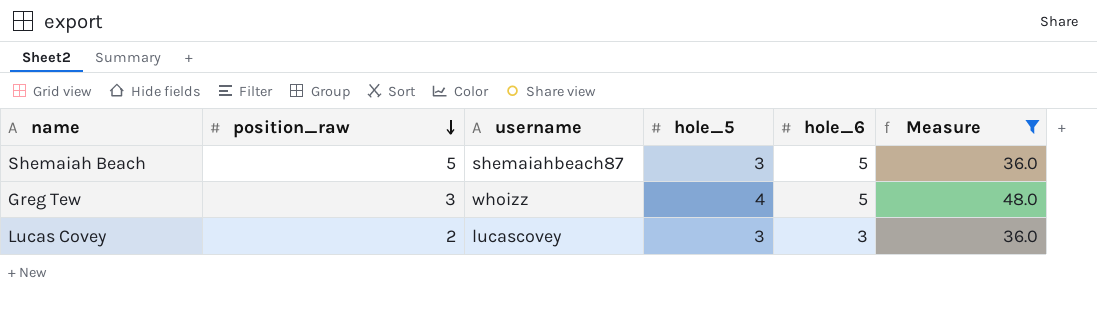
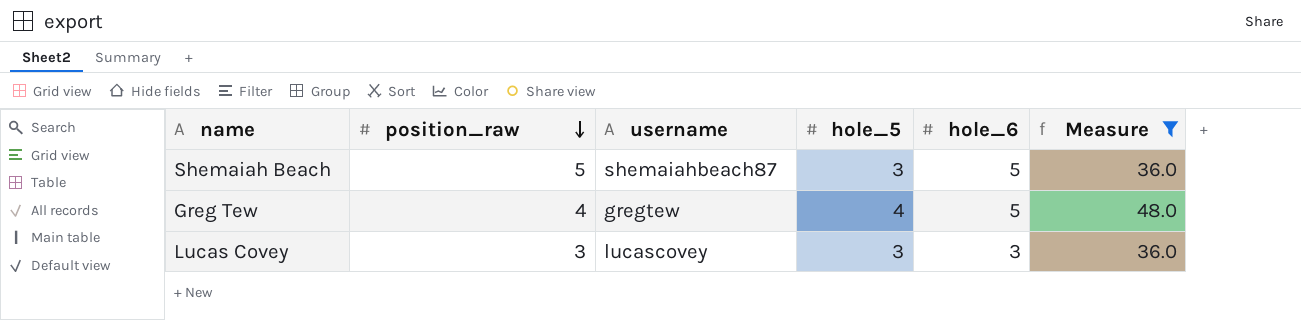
Greg Tew | position_raw: 3 -> 4
Greg Tew | username: whoizz -> gregtew
Lucas Covey | position_raw: 2 -> 3

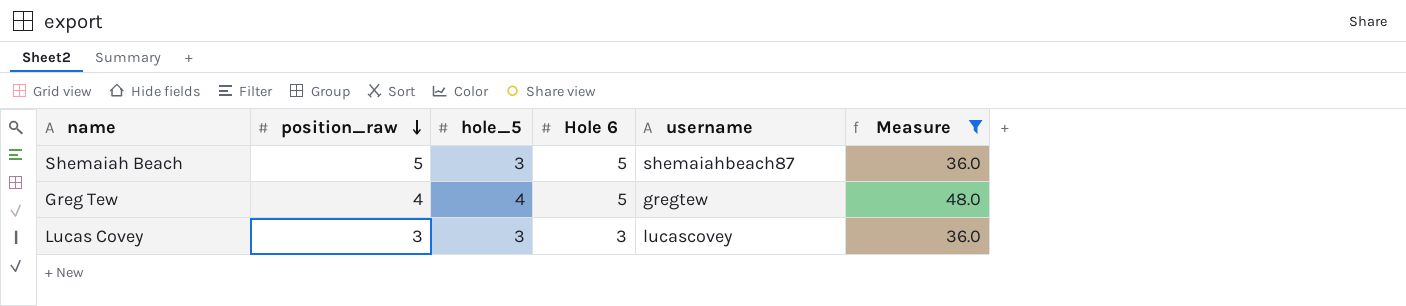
column name: hole_6 -> Hole 6
column username | position: 3 -> 5

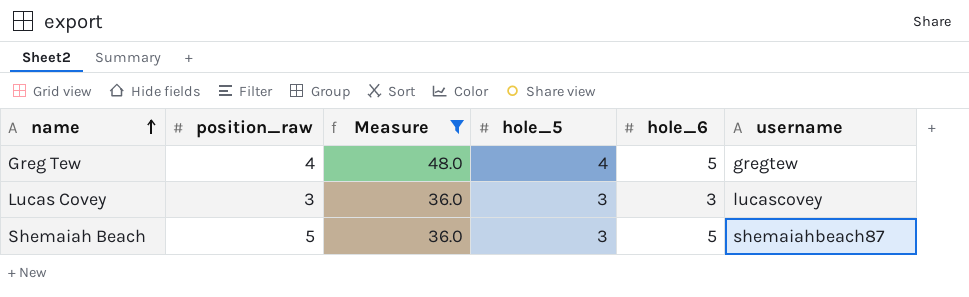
row order: position_raw descending -> name ascending
column Measure | position: 6 -> 3
column name: Hole 6 -> hole_6

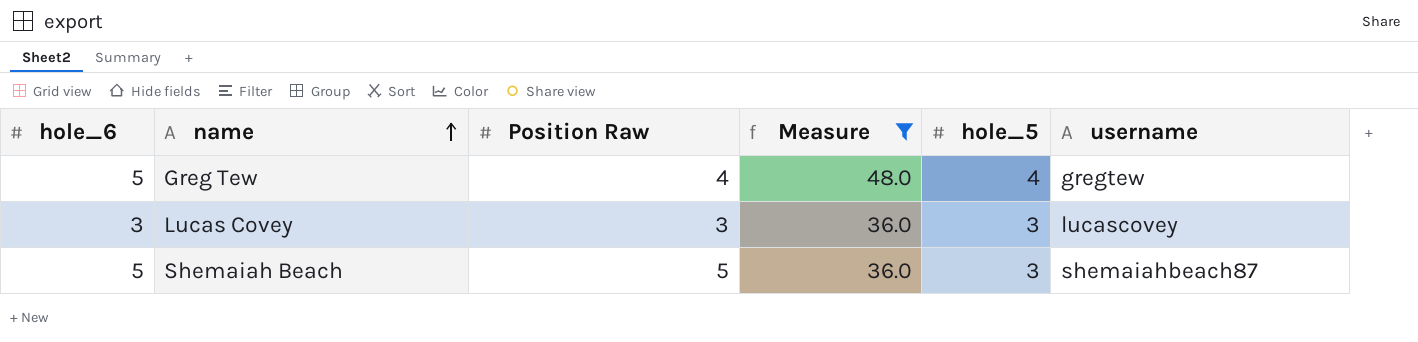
column hole_6 | position: 5 -> 1
column name: position_raw -> Position Raw

